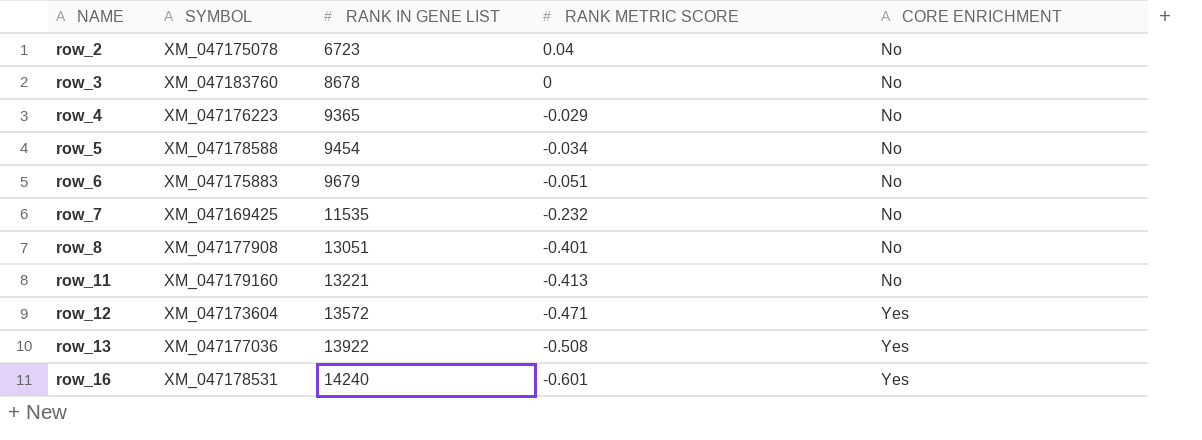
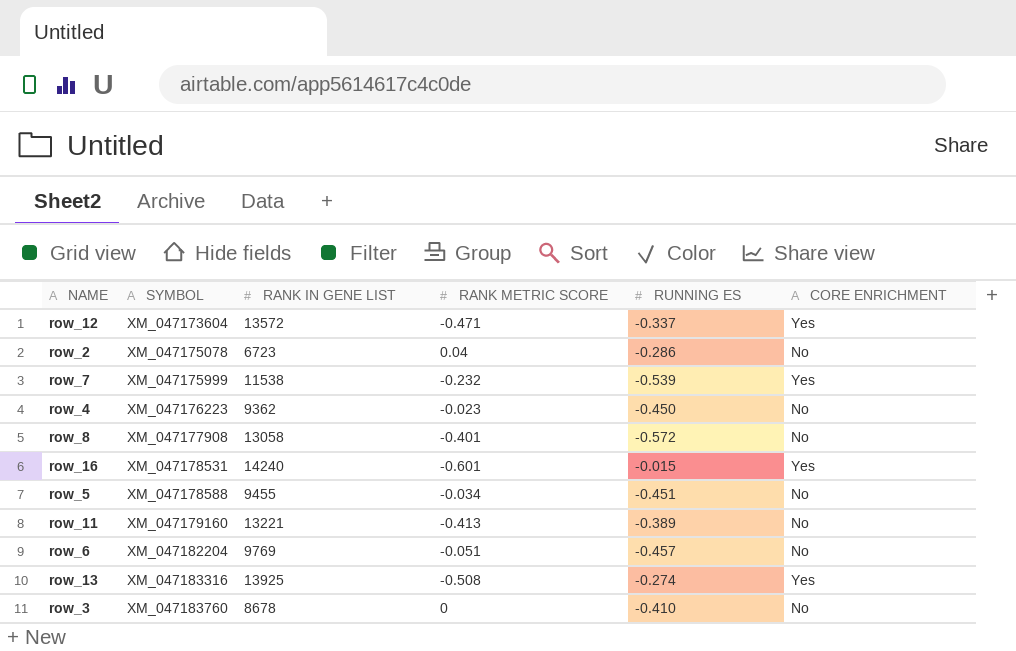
row order: NAME ascending -> SYMBOL ascending
column RUNNING ES | position: none -> 5
row_7 | SYMBOL: XM_047169425 -> XM_047175999
row_7 | RANK IN GENE LIST: 11535 -> 11538
row_7 | CORE ENRICHMENT: No -> Yes
row_4 | RANK IN GENE LIST: 9365 -> 9362
row_4 | RANK METRIC SCORE: -0.029 -> -0.023
row_8 | RANK IN GENE LIST: 13051 -> 13058
row_5 | RANK IN GENE LIST: 9454 -> 9455
row_6 | SYMBOL: XM_047175883 -> XM_047182204
row_6 | RANK IN GENE LIST: 9679 -> 9769
row_13 | SYMBOL: XM_047177036 -> XM_047183316
row_13 | RANK IN GENE LIST: 13922 -> 13925

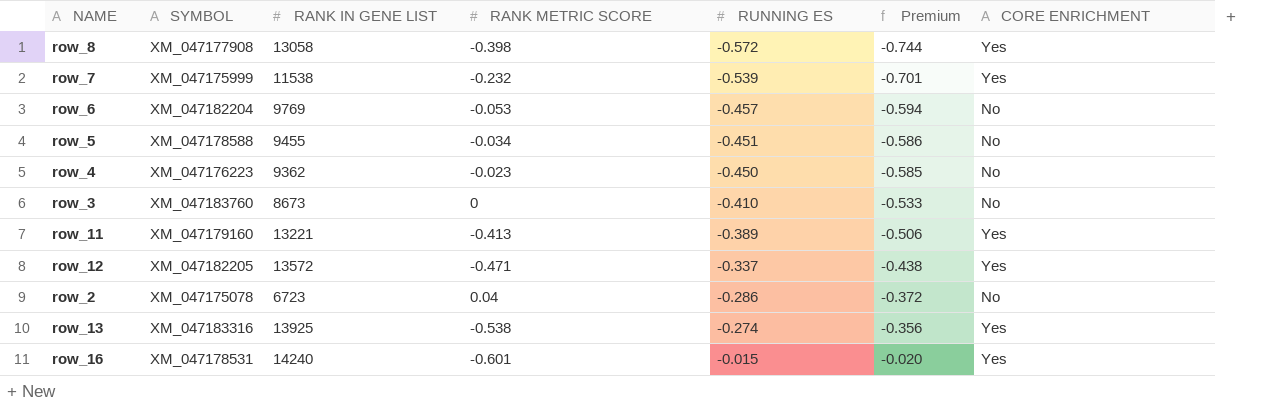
row order: SYMBOL ascending -> RUNNING ES ascending
column Premium | formula: none -> [RUNNING ES] * 1.3
row_8 | RANK METRIC SCORE: -0.401 -> -0.398
row_8 | CORE ENRICHMENT: No -> Yes
row_6 | RANK METRIC SCORE: -0.051 -> -0.053
row_3 | RANK IN GENE LIST: 8678 -> 8673
row_11 | CORE ENRICHMENT: No -> Yes
row_12 | SYMBOL: XM_047173604 -> XM_047182205
row_13 | RANK METRIC SCORE: -0.508 -> -0.538

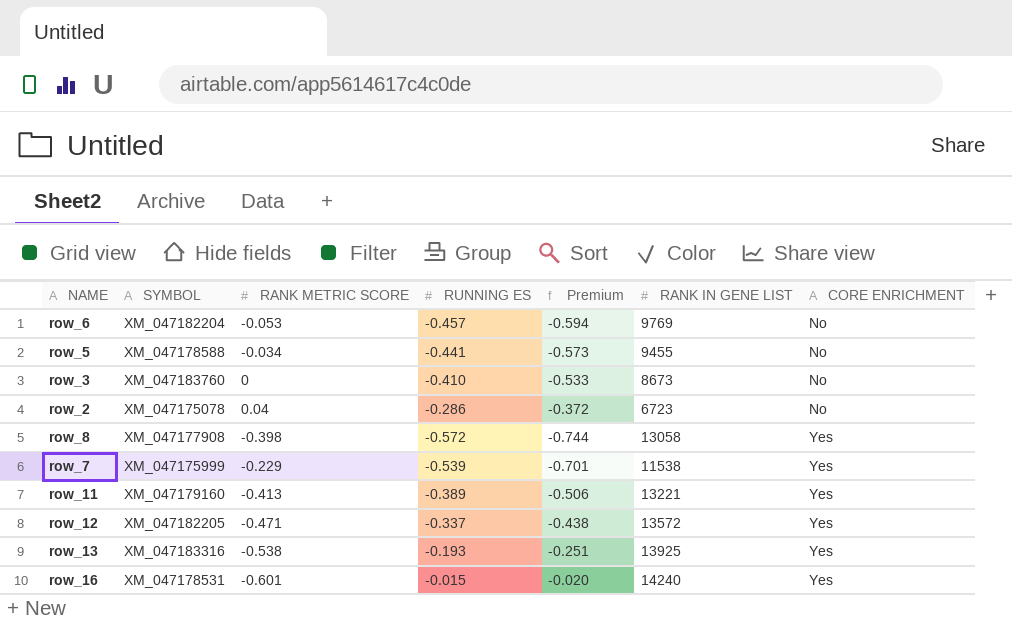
row order: RUNNING ES ascending -> CORE ENRICHMENT ascending
column RANK IN GENE LIST | position: 3 -> 6
row row_4: XM_047176223 | 9362 | -0.023 | -0.450 | -0.585 | No -> none
row_5 | RUNNING ES: -0.451 -> -0.441
row_5 | Premium: -0.586 -> -0.573
row_7 | RANK METRIC SCORE: -0.232 -> -0.229
row_13 | RUNNING ES: -0.274 -> -0.193
row_13 | Premium: -0.356 -> -0.251

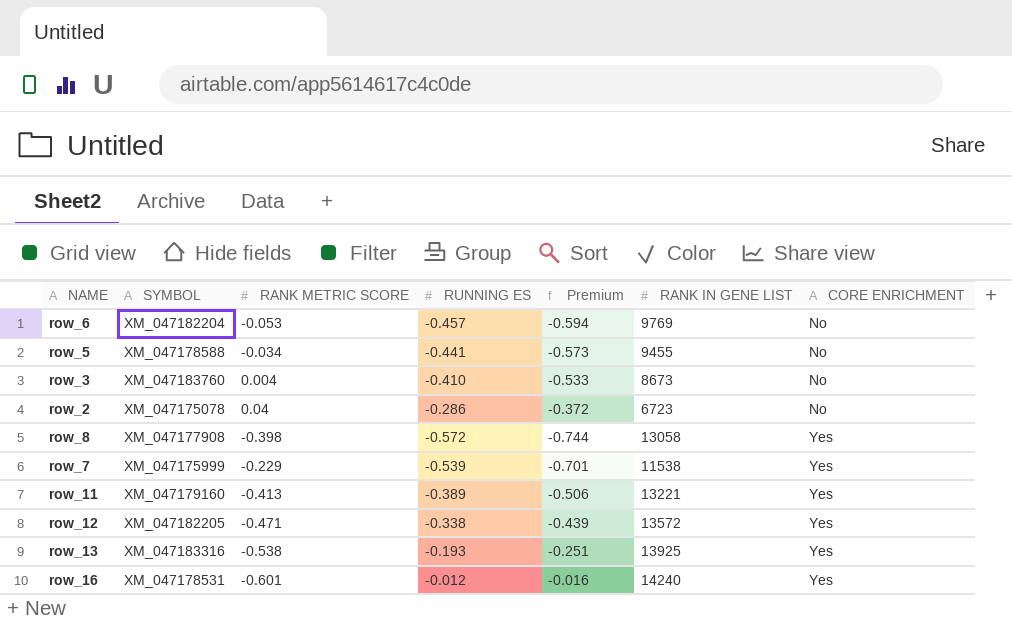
row_3 | RANK METRIC SCORE: 0 -> 0.004
row_12 | RUNNING ES: -0.337 -> -0.338
row_12 | Premium: -0.438 -> -0.439
row_16 | RUNNING ES: -0.015 -> -0.012
row_16 | Premium: -0.020 -> -0.016

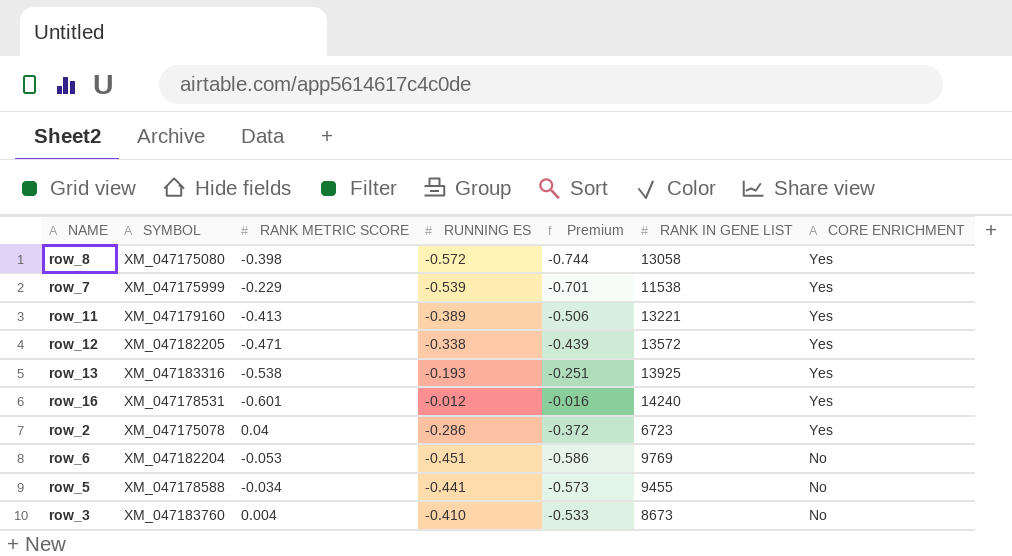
row order: CORE ENRICHMENT ascending -> CORE ENRICHMENT descending
row_8 | SYMBOL: XM_047177908 -> XM_047175080
row_2 | CORE ENRICHMENT: No -> Yes
row_6 | RUNNING ES: -0.457 -> -0.451
row_6 | Premium: -0.594 -> -0.586

